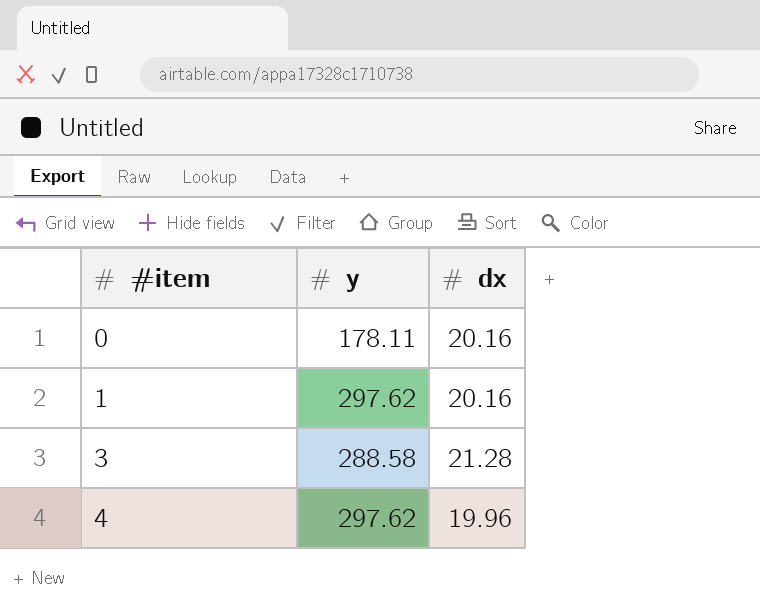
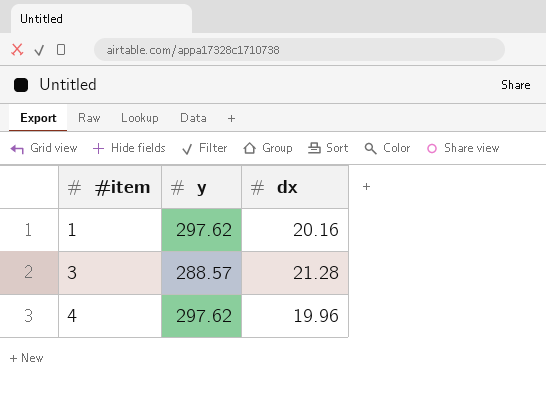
row 0: 178.11 | 20.16 -> none
3 | y: 288.58 -> 288.57

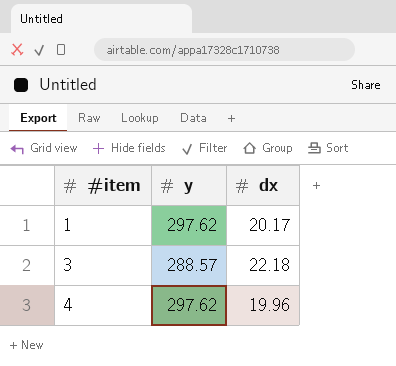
1 | dx: 20.16 -> 20.17
3 | dx: 21.28 -> 22.18

